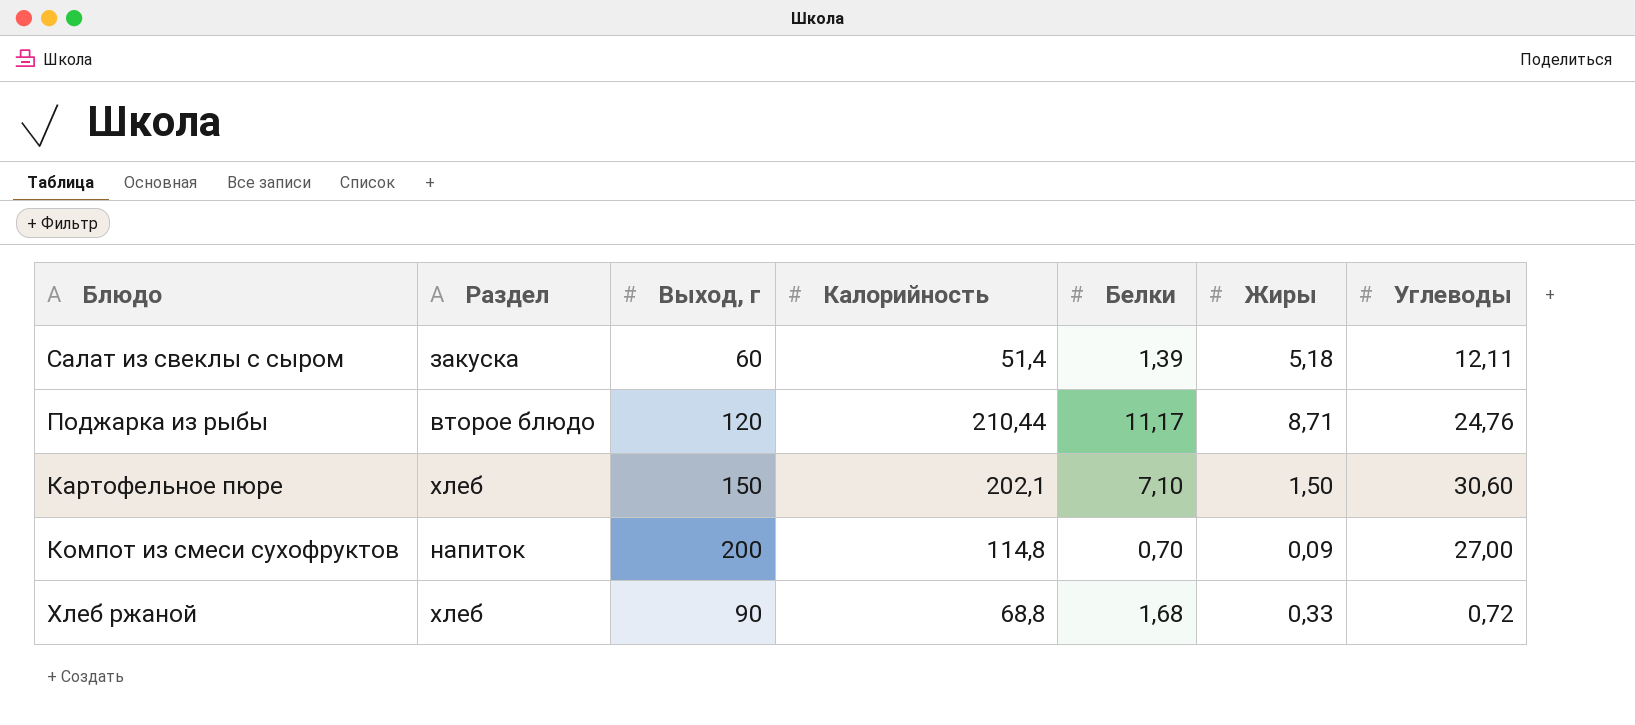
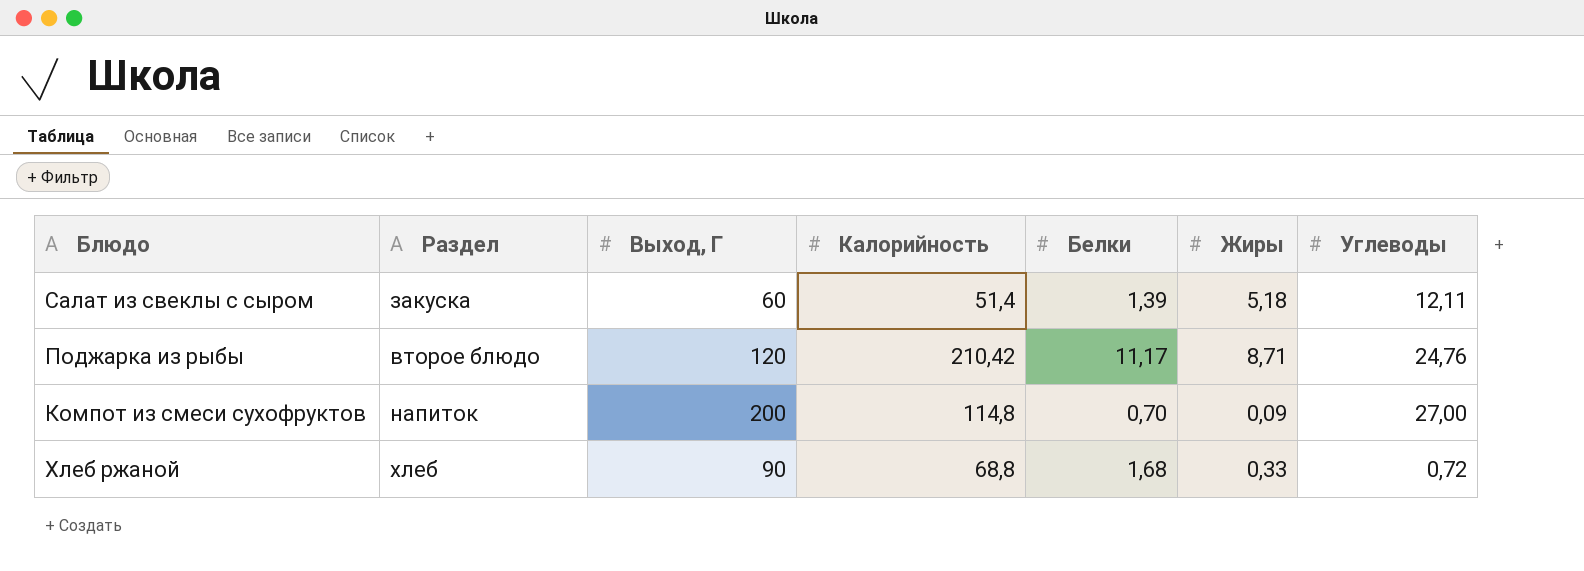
column name: Выход, г -> Выход, Г
row Картофельное пюре: хлеб | 150 | 202,1 | 7,10 | 1,50 | 30,60 -> none
Поджарка из рыбы | Калорийность: 210,44 -> 210,42

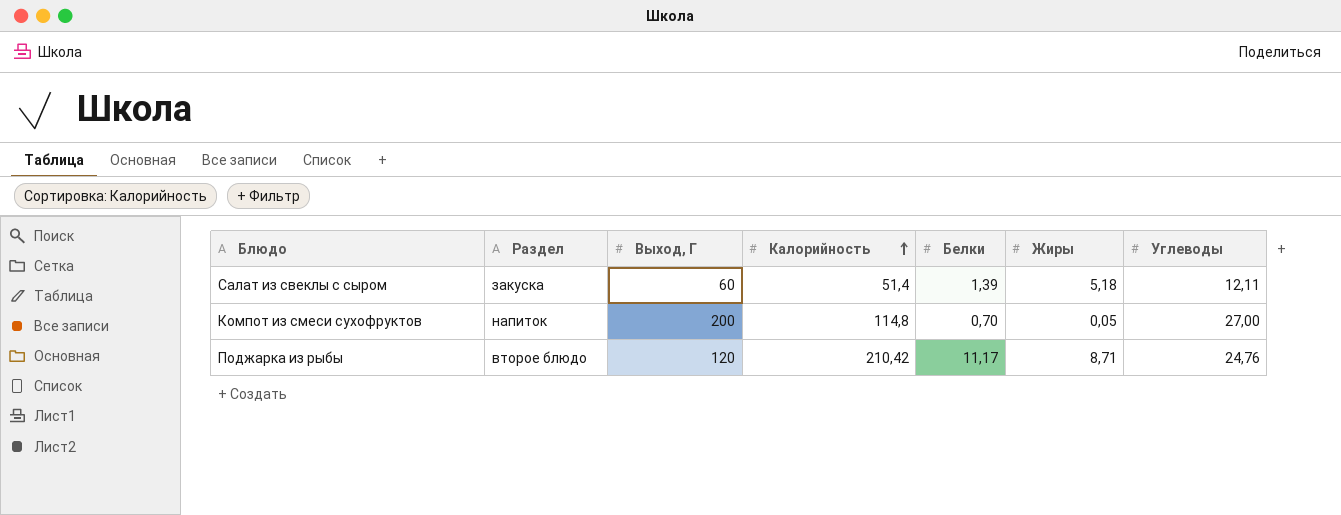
row order: none -> Калорийность ascending
row Хлеб ржаной: хлеб | 90 | 68,8 | 1,68 | 0,33 | 0,72 -> none
Компот из смеси сухофруктов | Жиры: 0,09 -> 0,05

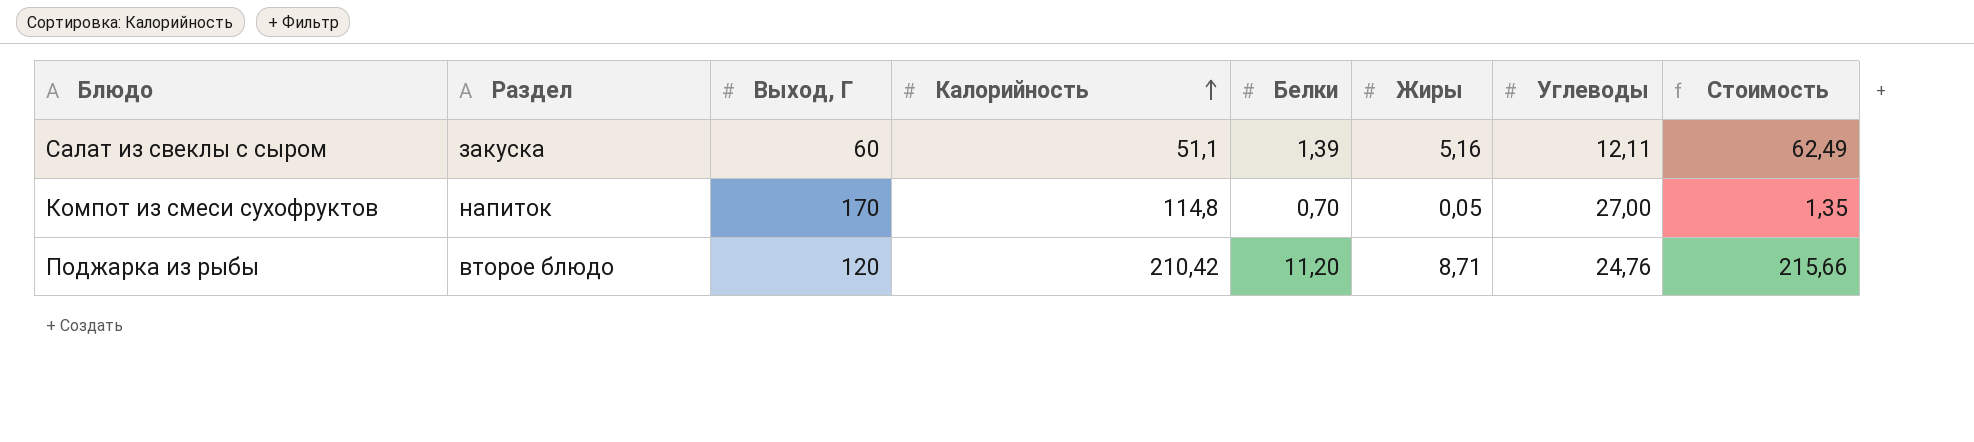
column Стоимость | formula: none -> [Жиры] * [Углеводы]
Салат из свеклы с сыром | Калорийность: 51,4 -> 51,1
Салат из свеклы с сыром | Жиры: 5,18 -> 5,16
Компот из смеси сухофруктов | Выход, Г: 200 -> 170
Поджарка из рыбы | Белки: 11,17 -> 11,20

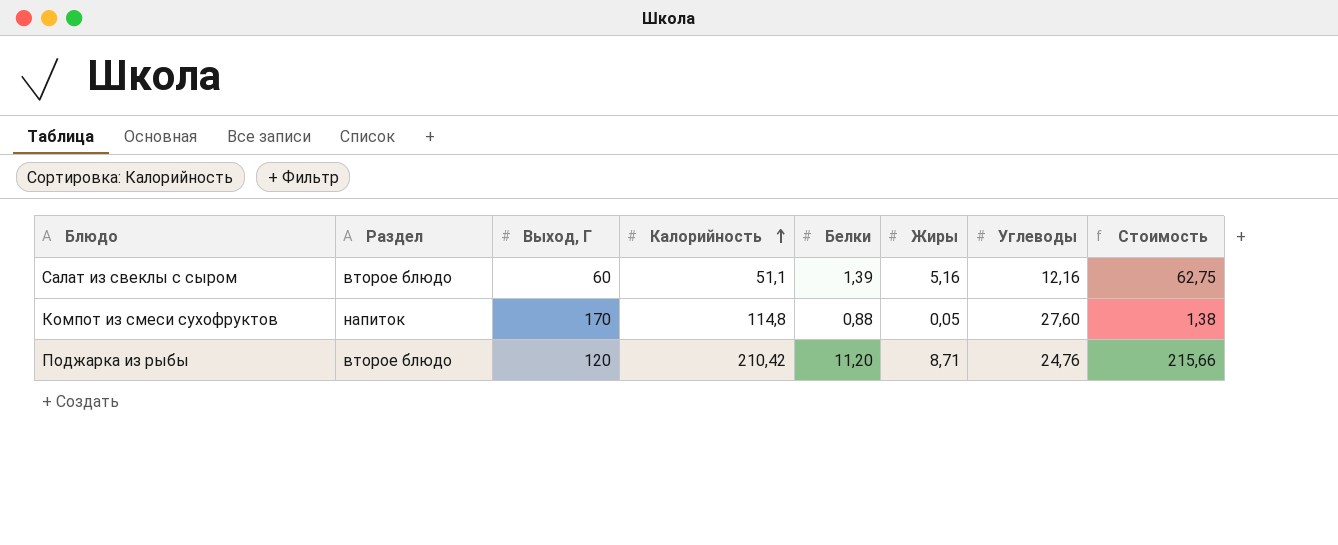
Салат из свеклы с сыром | Раздел: закуска -> второе блюдо
Салат из свеклы с сыром | Углеводы: 12,11 -> 12,16
Салат из свеклы с сыром | Стоимость: 62,49 -> 62,75
Компот из смеси сухофруктов | Белки: 0,70 -> 0,88
Компот из смеси сухофруктов | Углеводы: 27,00 -> 27,60
Компот из смеси сухофруктов | Стоимость: 1,35 -> 1,38

